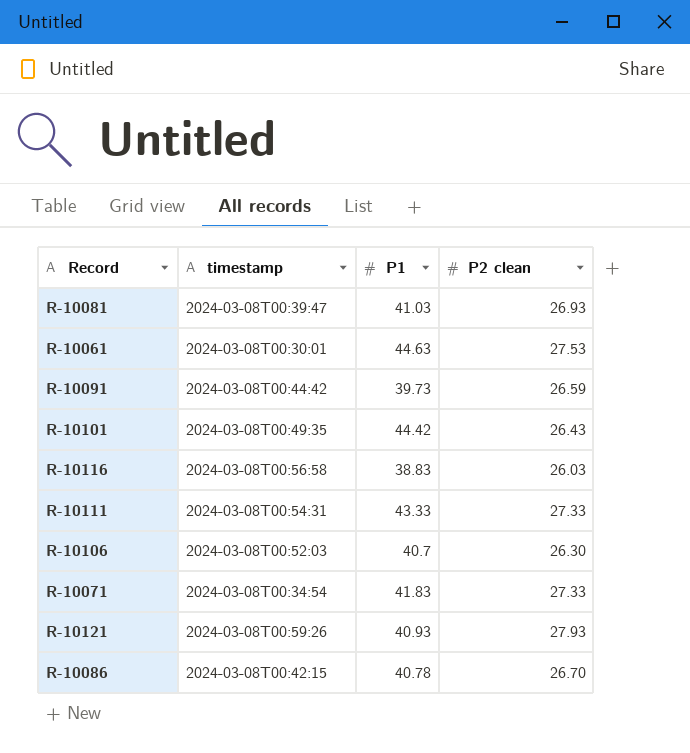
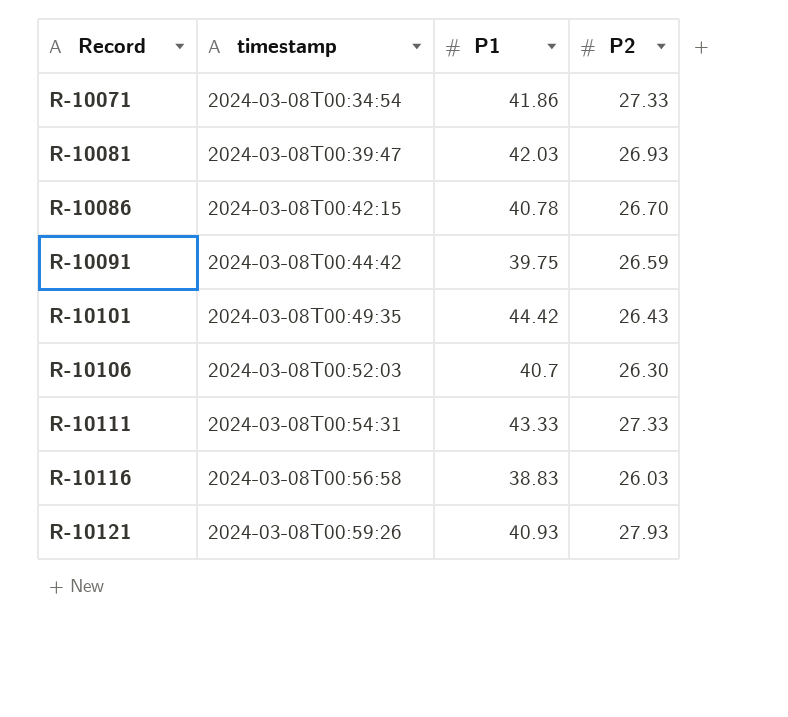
row order: none -> Record ascending
column name: P2 clean -> P2
row R-10061: 2024-03-08T00:30:01 | 44.63 | 27.53 -> none
R-10071 | P1: 41.83 -> 41.86
R-10081 | P1: 41.03 -> 42.03
R-10091 | P1: 39.73 -> 39.75

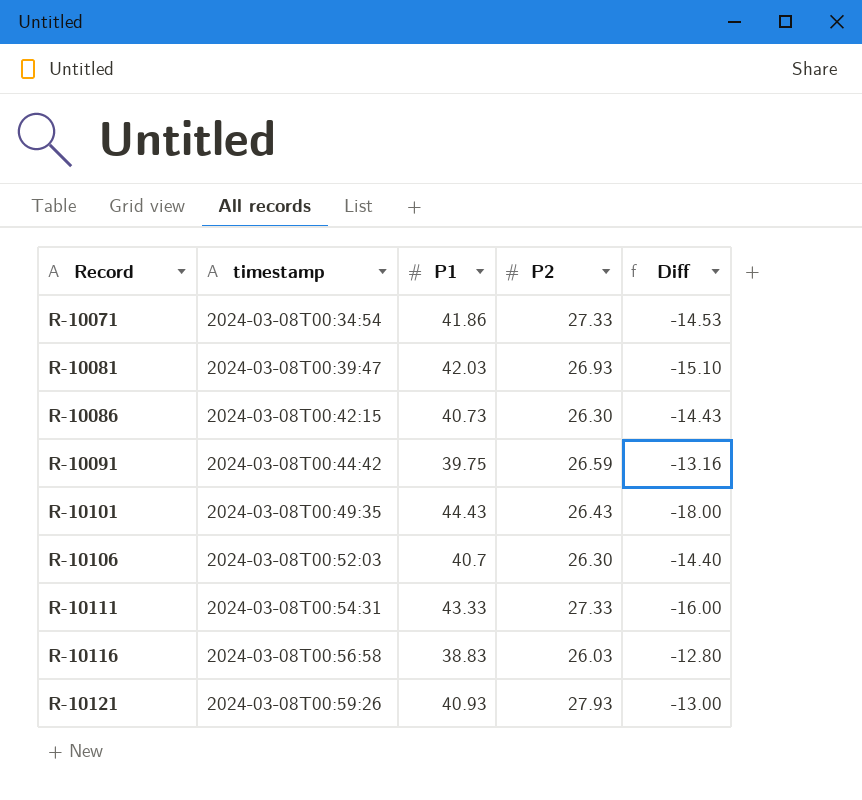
column Diff | formula: none -> [P2] - [P1]
R-10086 | P1: 40.78 -> 40.73
R-10086 | P2: 26.70 -> 26.30
R-10101 | P1: 44.42 -> 44.43

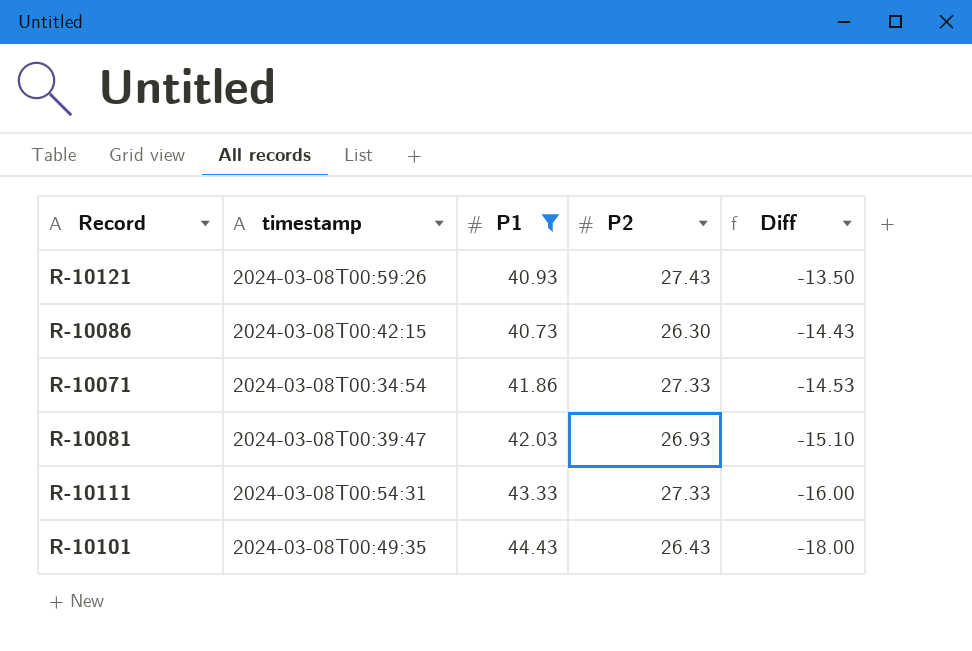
filter: none -> P1 >= 40.73
row order: Record ascending -> Diff descending
R-10121 | P2: 27.93 -> 27.43
R-10121 | Diff: -13.00 -> -13.50

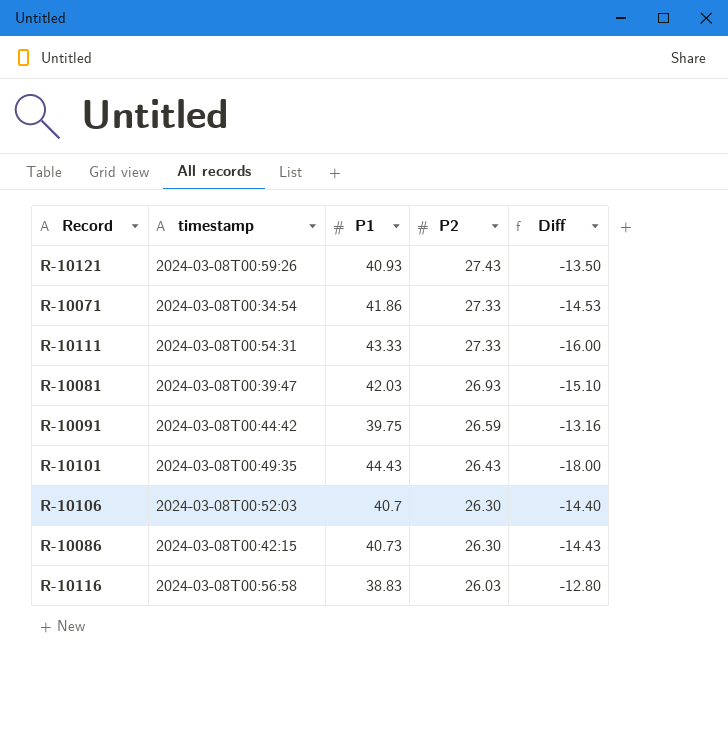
filter: P1 >= 40.73 -> none
row order: Diff descending -> P2 descending

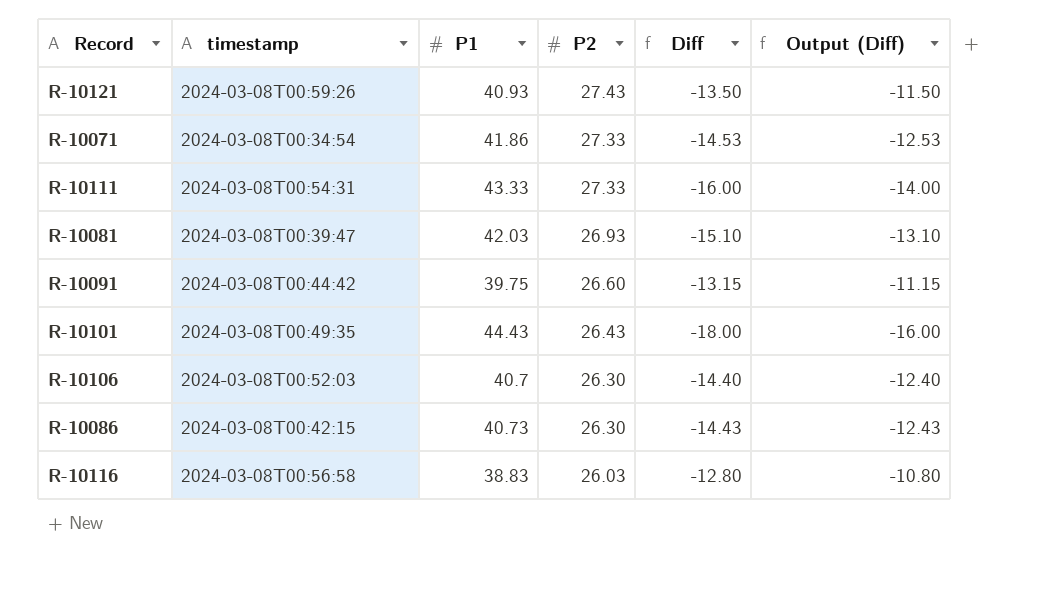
column Output (Diff) | formula: none -> [Diff] + 2
R-10091 | P2: 26.59 -> 26.60
R-10091 | Diff: -13.16 -> -13.15

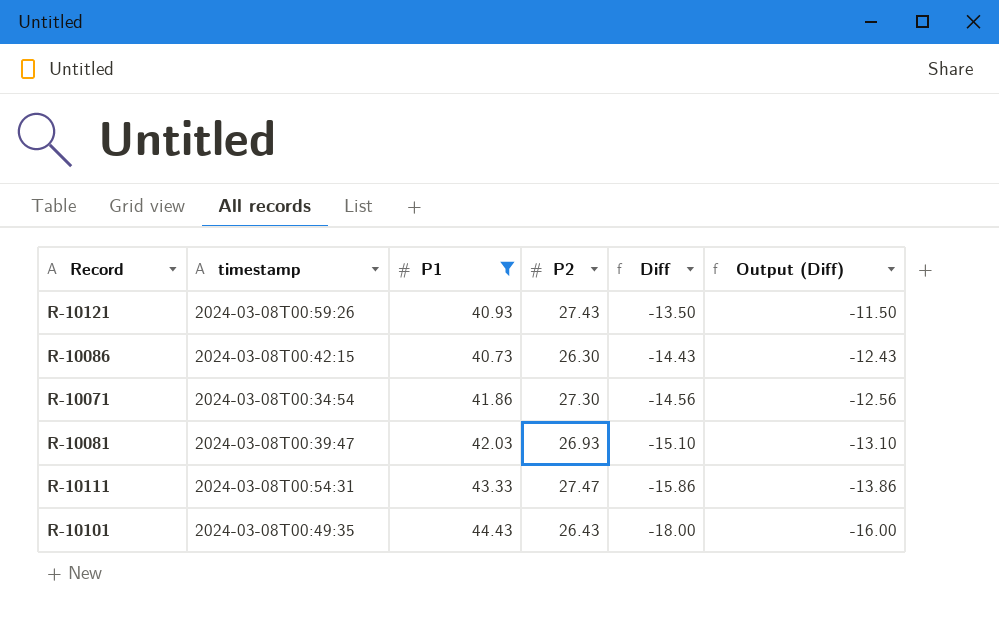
filter: none -> P1 >= 40.73
row order: P2 descending -> Diff descending
R-10071 | P2: 27.33 -> 27.30
R-10071 | Diff: -14.53 -> -14.56
R-10071 | Output (Diff): -12.53 -> -12.56
R-10111 | P2: 27.33 -> 27.47
R-10111 | Diff: -16.00 -> -15.86
R-10111 | Output (Diff): -14.00 -> -13.86

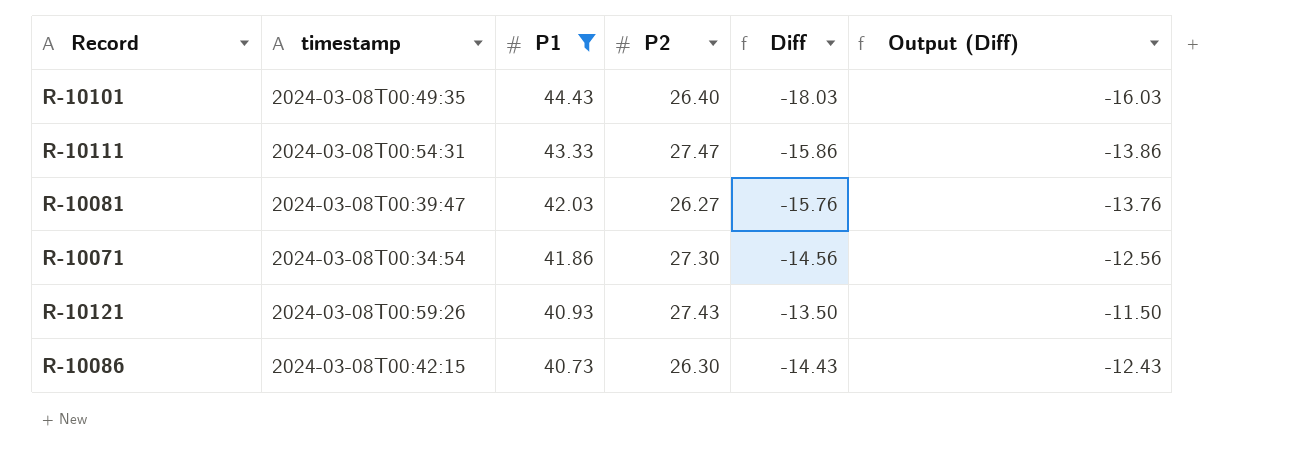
row order: Diff descending -> P1 descending
R-10101 | P2: 26.43 -> 26.40
R-10101 | Diff: -18.00 -> -18.03
R-10101 | Output (Diff): -16.00 -> -16.03
R-10081 | P2: 26.93 -> 26.27
R-10081 | Diff: -15.10 -> -15.76
R-10081 | Output (Diff): -13.10 -> -13.76

